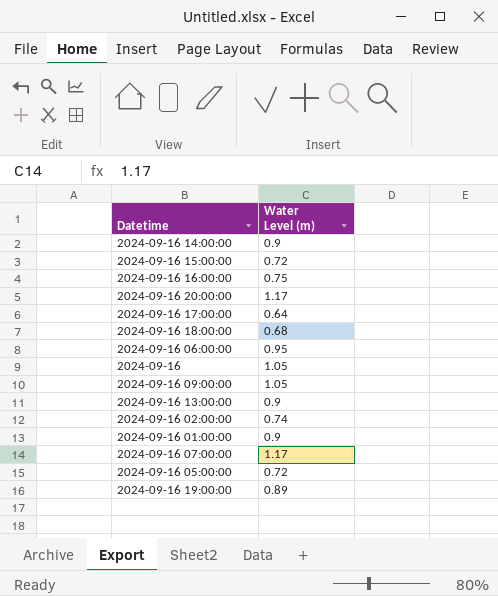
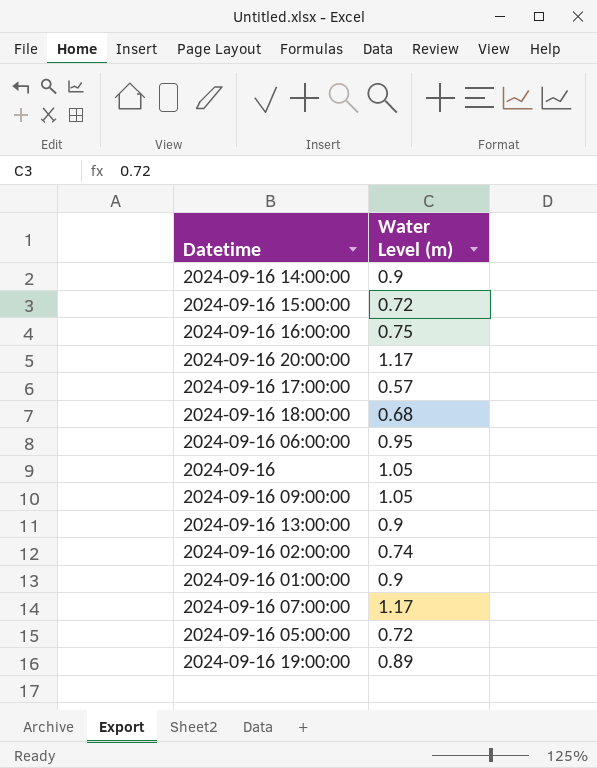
2024-09-16 17:00:00 | Water Level (m): 0.64 -> 0.57

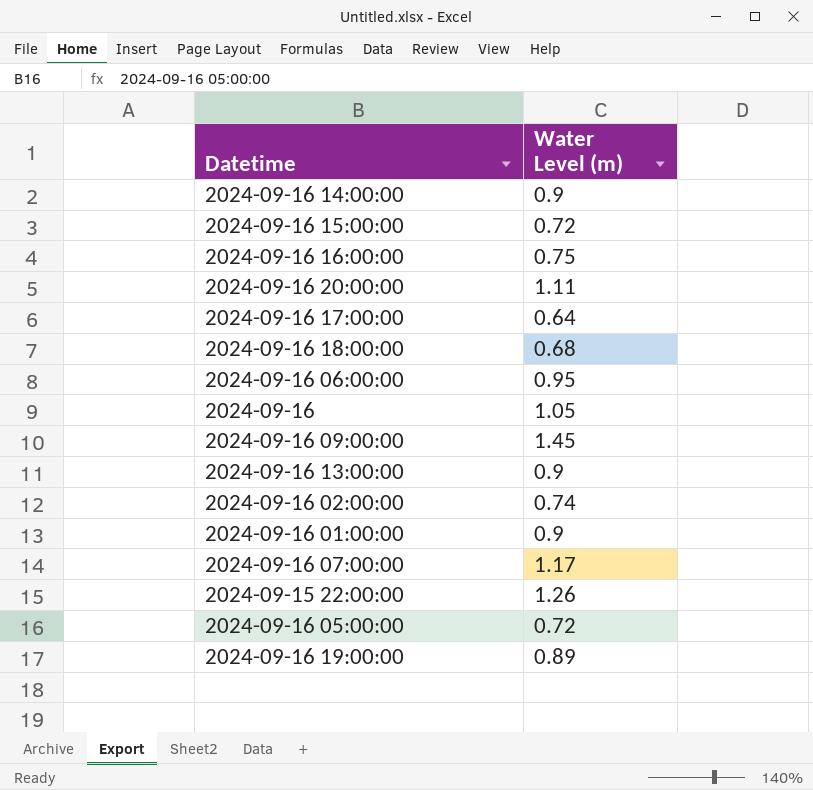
2024-09-16 20:00:00 | Water Level (m): 1.17 -> 1.11
2024-09-16 17:00:00 | Water Level (m): 0.57 -> 0.64
2024-09-16 09:00:00 | Water Level (m): 1.05 -> 1.45
row 2024-09-15 22:00:00: none -> 1.26

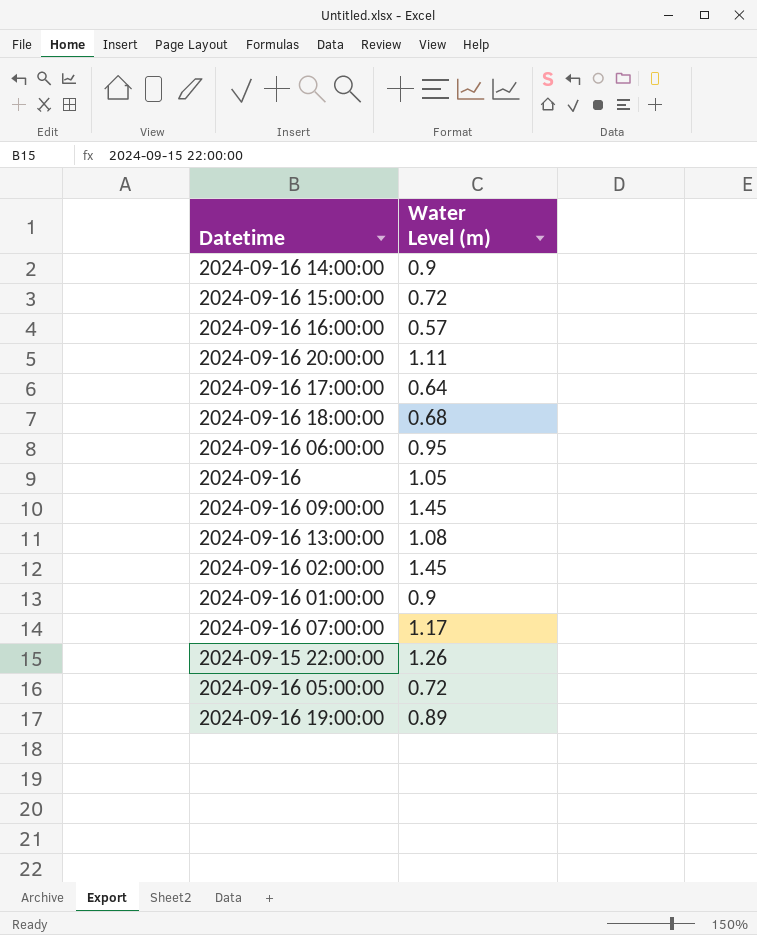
2024-09-16 16:00:00 | Water Level (m): 0.75 -> 0.57
2024-09-16 13:00:00 | Water Level (m): 0.9 -> 1.08
2024-09-16 02:00:00 | Water Level (m): 0.74 -> 1.45

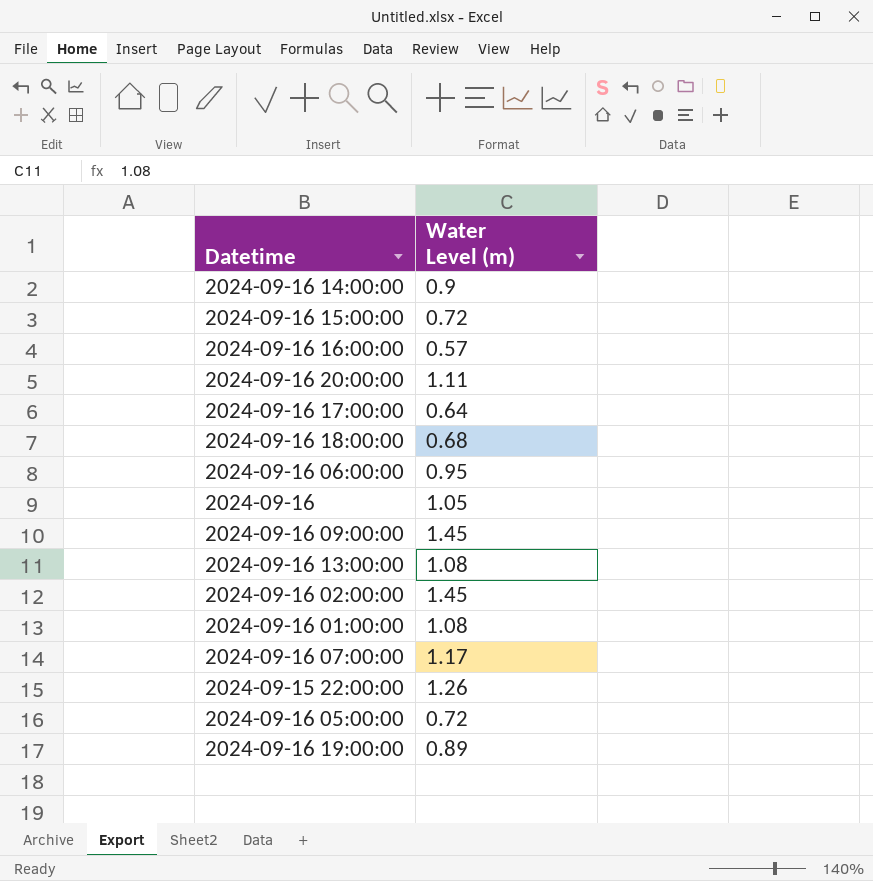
2024-09-16 01:00:00 | Water Level (m): 0.9 -> 1.08

